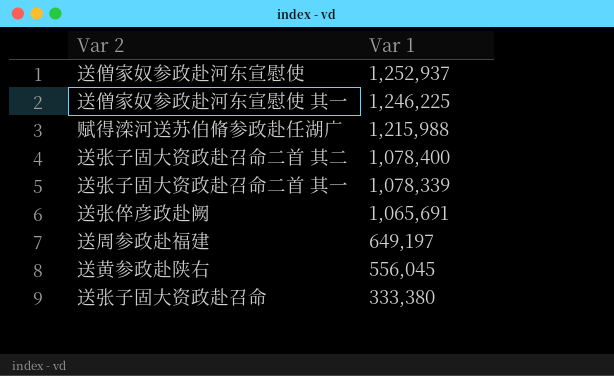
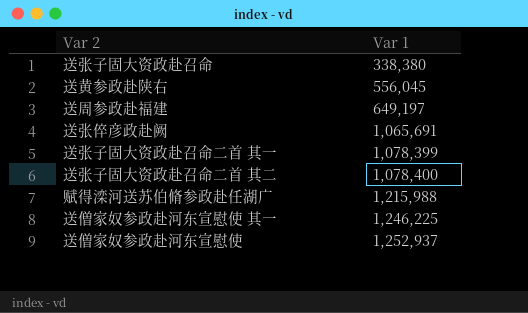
row order: Var 1 descending -> Var 1 ascending
送张子固大资政赴召命 | Var 1: 333,380 -> 338,380
送张子固大资政赴召命二首 其一 | Var 1: 1,078,339 -> 1,078,399

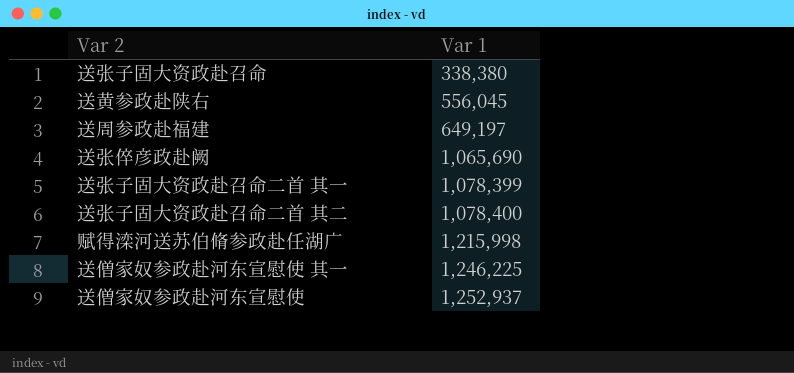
送张倅彦政赴阙 | Var 1: 1,065,691 -> 1,065,690
赋得滦河送苏伯脩参政赴任湖广 | Var 1: 1,215,988 -> 1,215,998

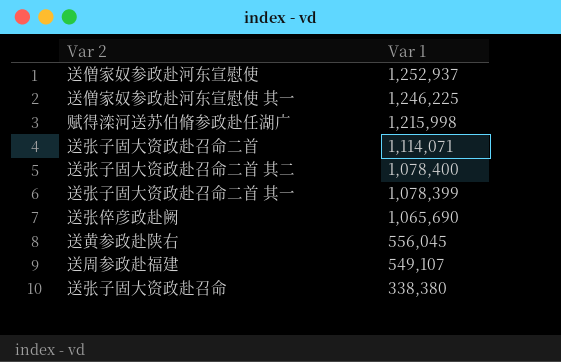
row order: Var 1 ascending -> Var 1 descending
row 送张子固大资政赴召命二首: none -> 1,114,071
送周参政赴福建 | Var 1: 649,197 -> 549,107

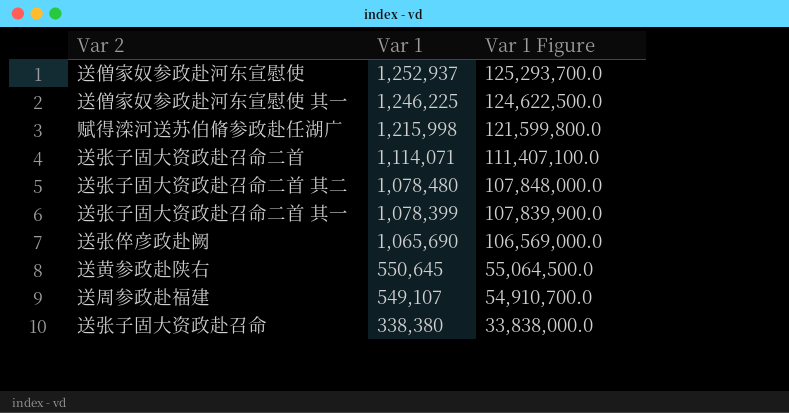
column Var 1 Figure | formula: none -> [Var 1] * 100
送张子固大资政赴召命二首 其二 | Var 1: 1,078,400 -> 1,078,480
送黄参政赴陕右 | Var 1: 556,045 -> 550,645

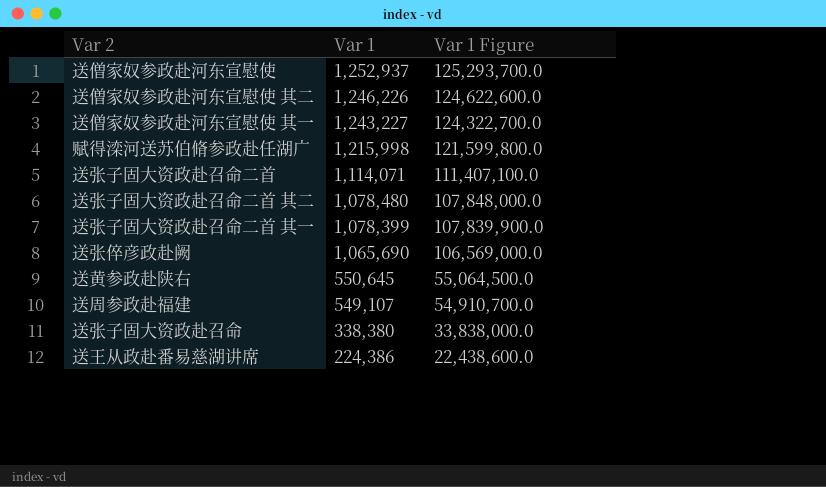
row 送僧家奴参政赴河东宣慰使 其二: none -> 1,246,226 | 124,622,600.0
送僧家奴参政赴河东宣慰使 其一 | Var 1: 1,246,225 -> 1,243,227
送僧家奴参政赴河东宣慰使 其一 | Var 1 Figure: 124,622,500.0 -> 124,322,700.0
row 送王从政赴番易慈湖讲席: none -> 224,386 | 22,438,600.0

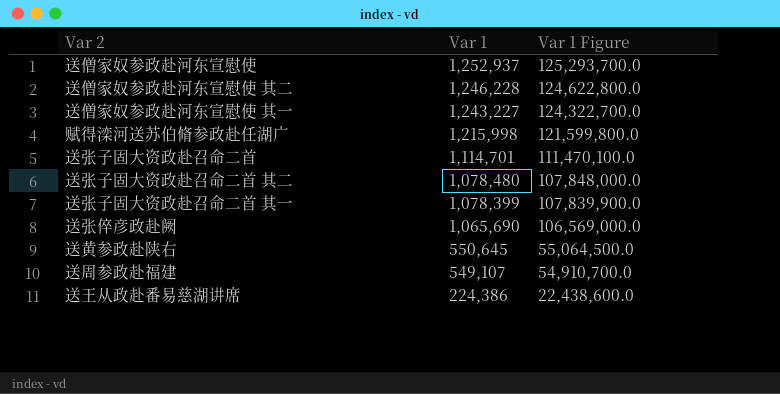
row 送张子固大资政赴召命: 338,380 | 33,838,000.0 -> none
送僧家奴参政赴河东宣慰使 其二 | Var 1: 1,246,226 -> 1,246,228
送僧家奴参政赴河东宣慰使 其二 | Var 1 Figure: 124,622,600.0 -> 124,622,800.0
送张子固大资政赴召命二首 | Var 1: 1,114,071 -> 1,114,701
送张子固大资政赴召命二首 | Var 1 Figure: 111,407,100.0 -> 111,470,100.0

